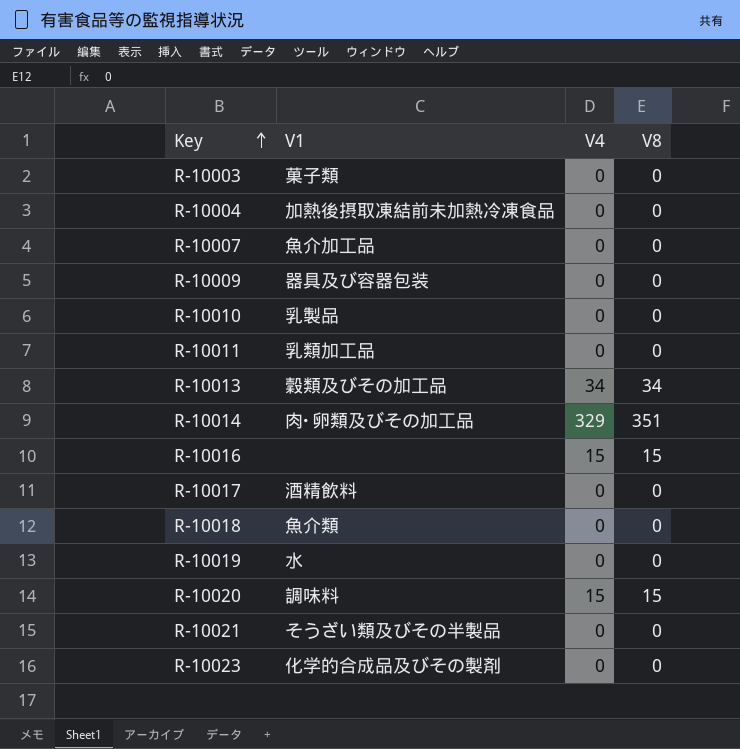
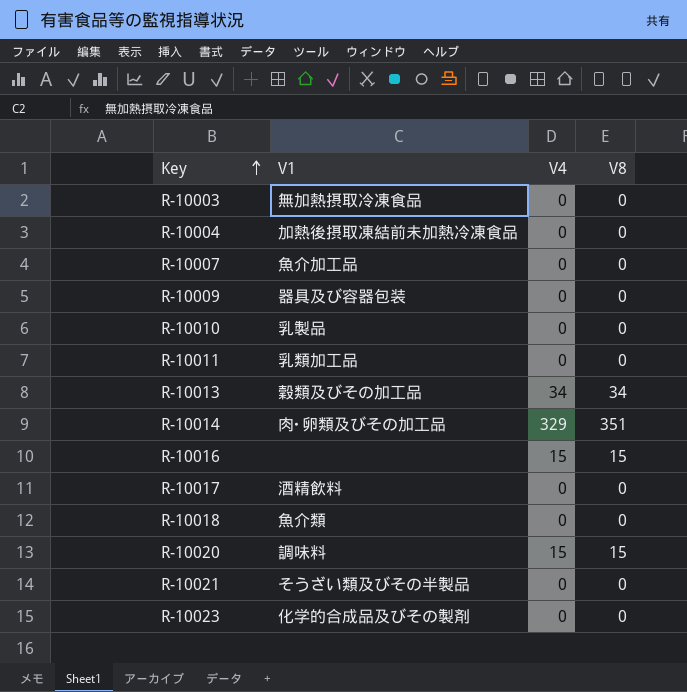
row R-10019: 水 | 0 | 0 -> none
R-10003 | V1: 菓子類 -> 無加熱摂取冷凍食品

